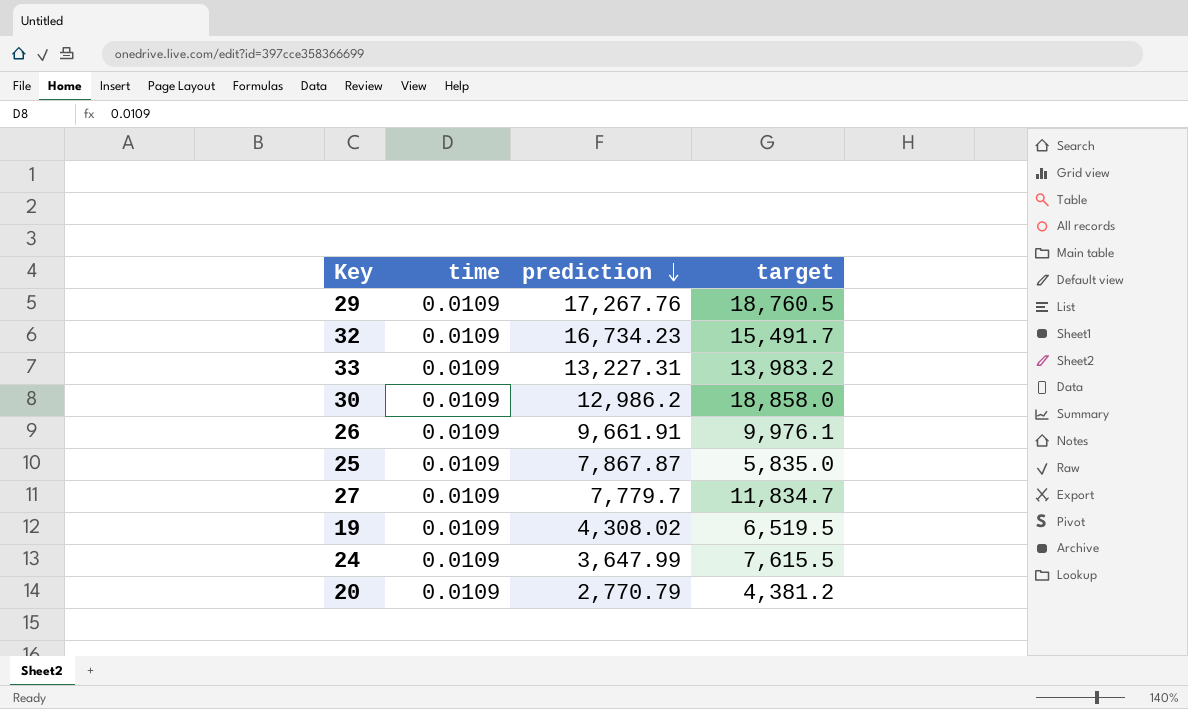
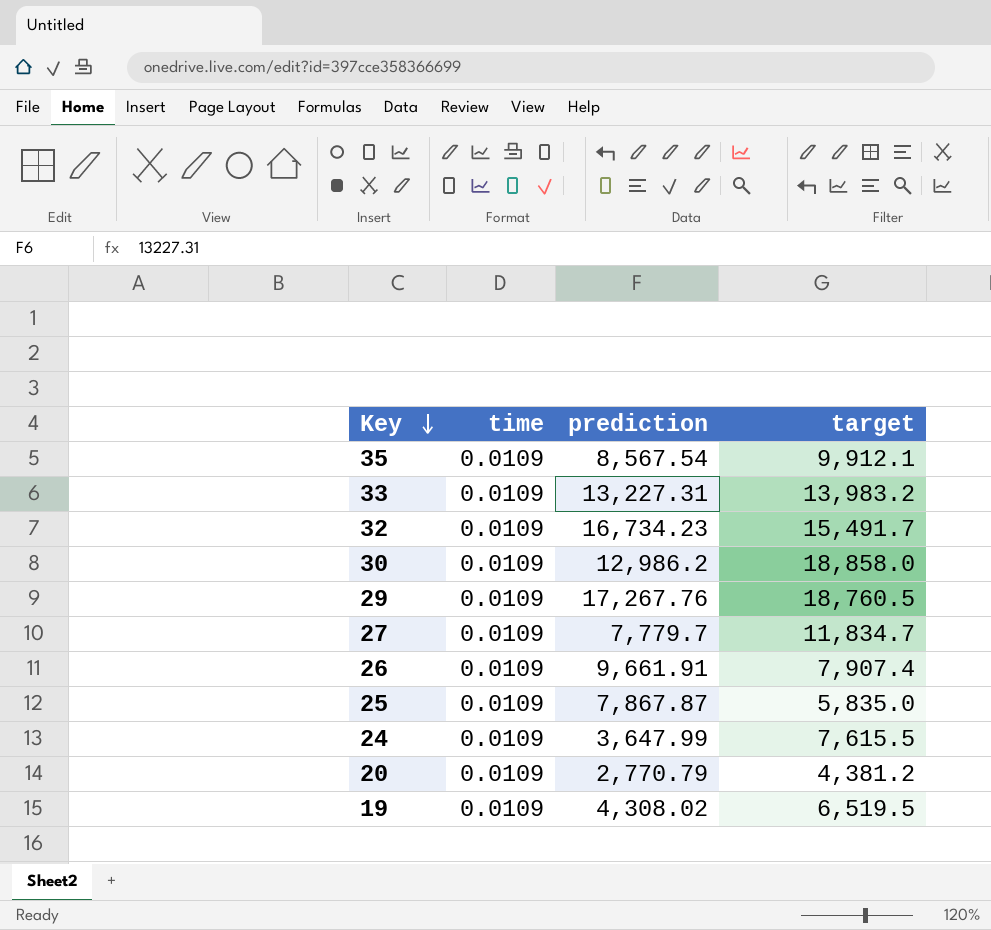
row order: prediction descending -> Key descending
row 35: none -> 0.0109 | 8,567.54 | 9,912.1
26 | target: 9,976.1 -> 7,907.4

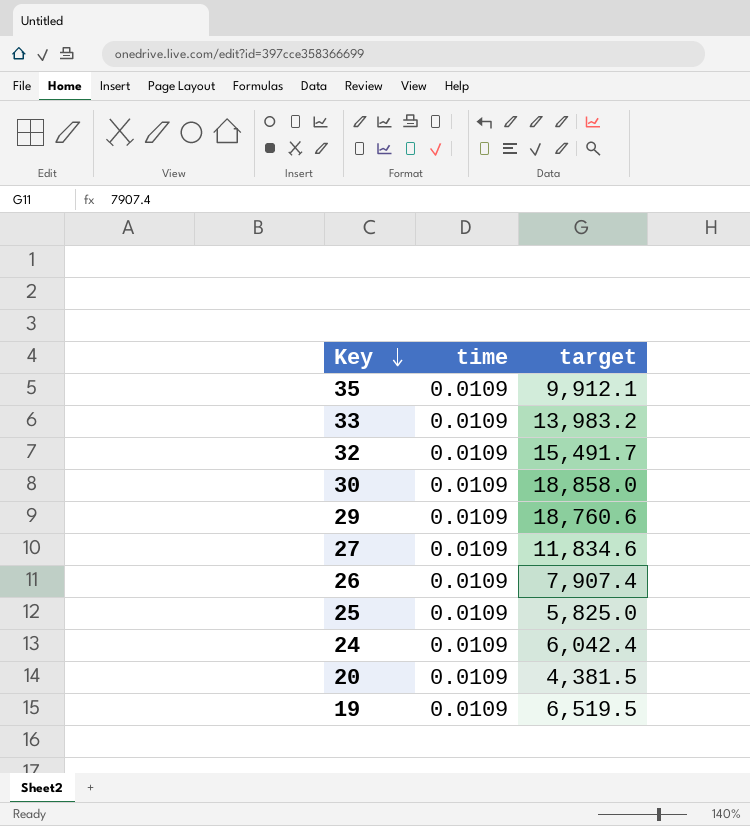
column prediction | position: 3 -> none
29 | target: 18,760.5 -> 18,760.6
27 | target: 11,834.7 -> 11,834.6
25 | target: 5,835.0 -> 5,825.0
24 | target: 7,615.5 -> 6,042.4
20 | target: 4,381.2 -> 4,381.5

